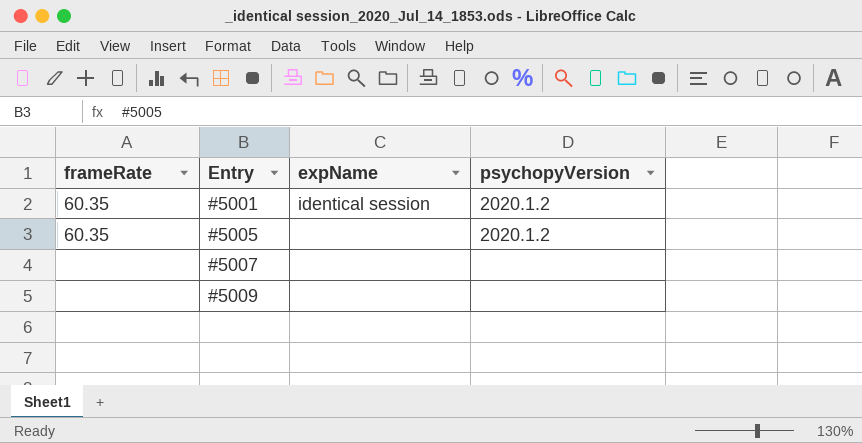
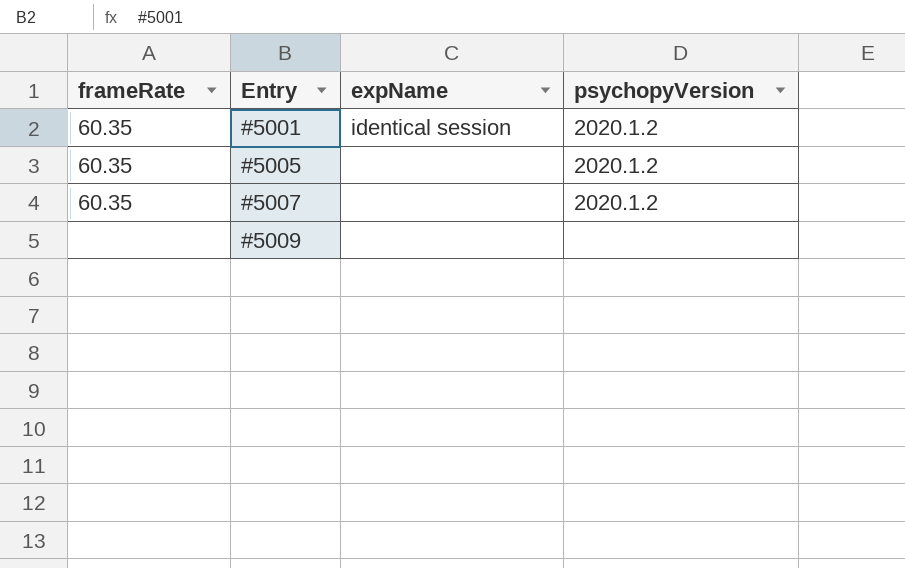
#5007 | frameRate: none -> 60.35
#5007 | psychopyVersion: none -> 2020.1.2

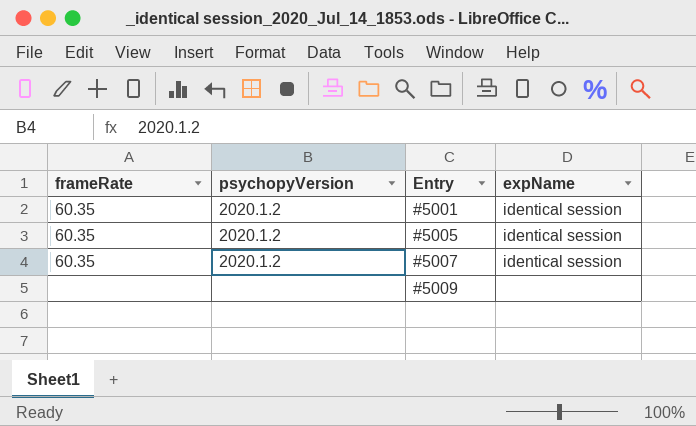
column psychopyVersion | position: 4 -> 2
#5005 | expName: none -> identical session
#5007 | expName: none -> identical session

